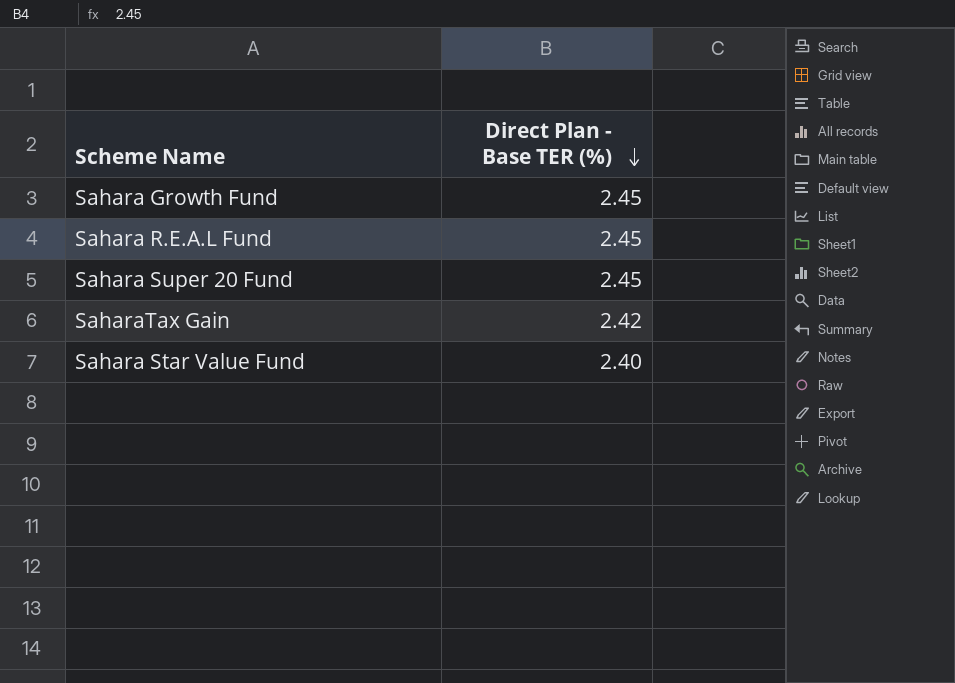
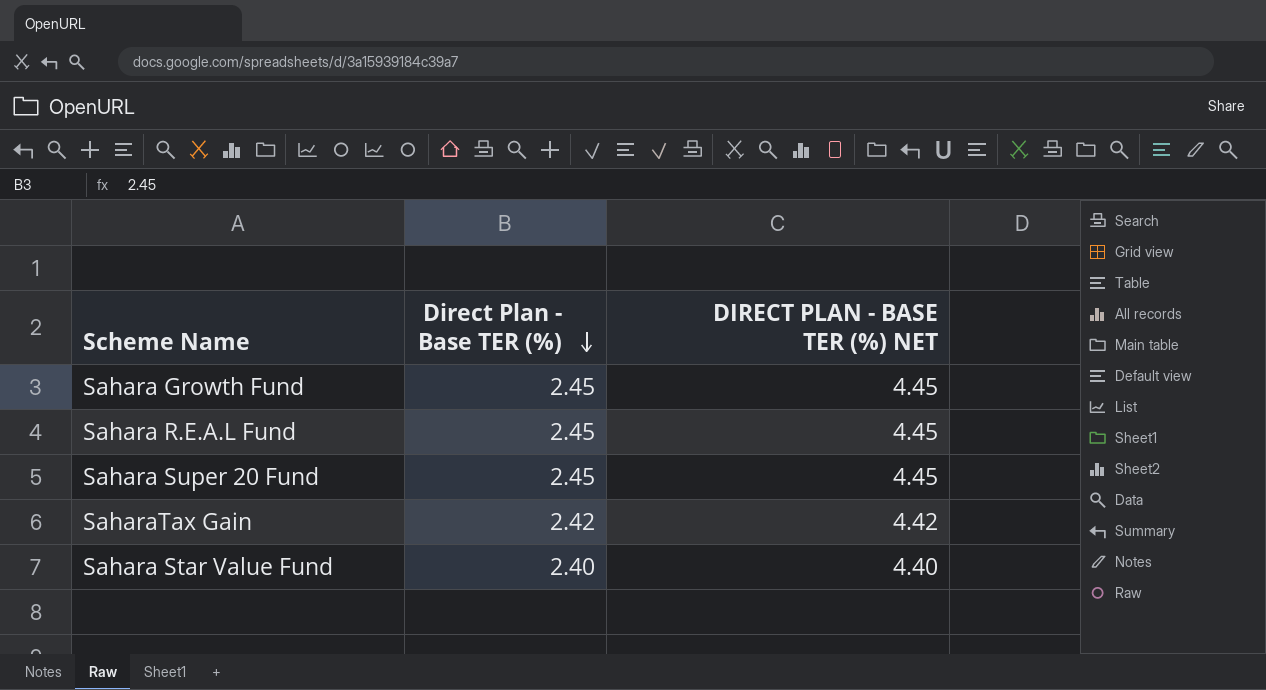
column DIRECT PLAN - BASE TER (%) NET | formula: none -> [Direct Plan - Base TER (%)] + 2

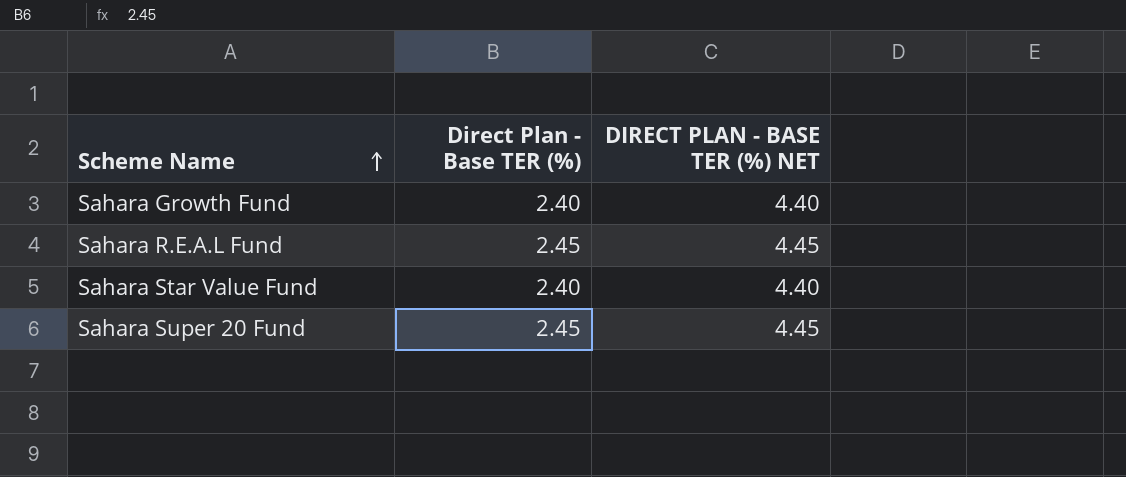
row order: Direct Plan - Base TER (%) descending -> Scheme Name ascending
row SaharaTax Gain: 2.42 | 4.42 -> none
Sahara Growth Fund | Direct Plan - Base TER (%): 2.45 -> 2.40
Sahara Growth Fund | DIRECT PLAN - BASE TER (%) NET: 4.45 -> 4.40

